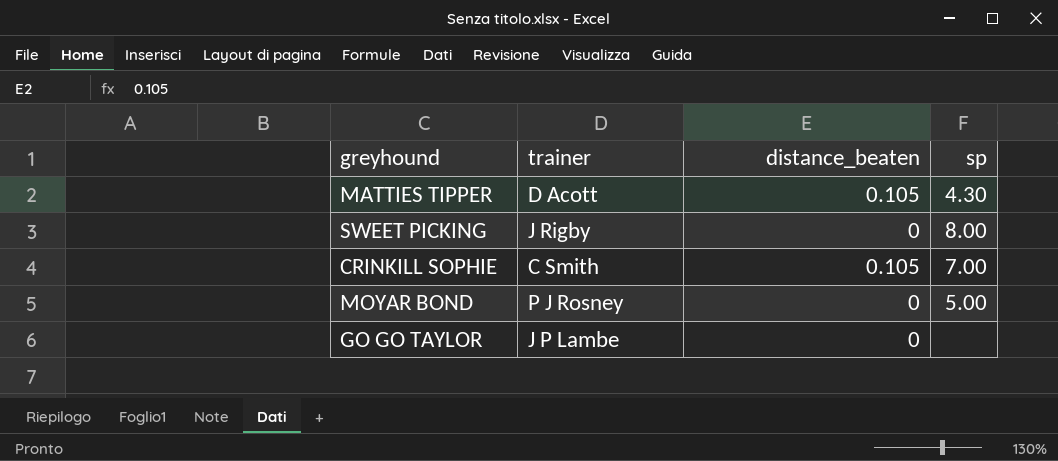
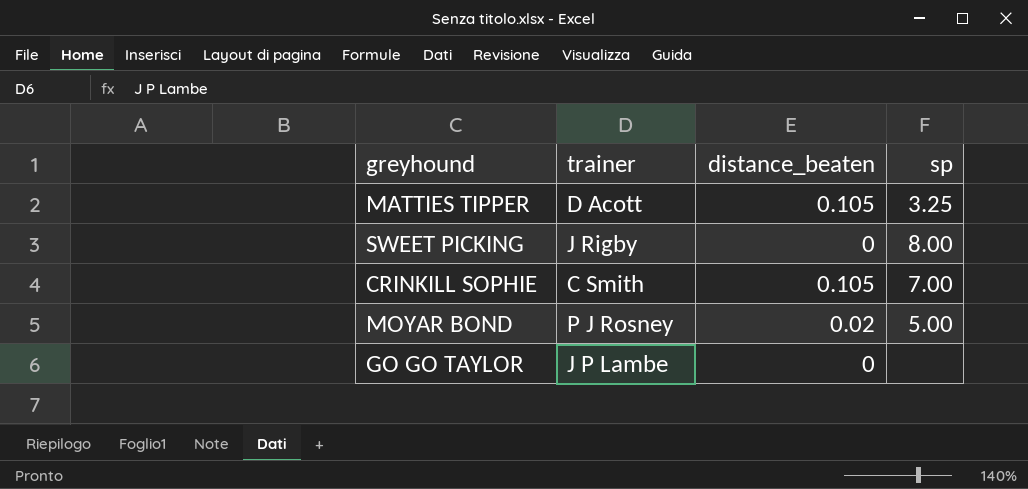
MATTIES TIPPER | sp: 4.30 -> 3.25
MOYAR BOND | distance_beaten: 0 -> 0.02

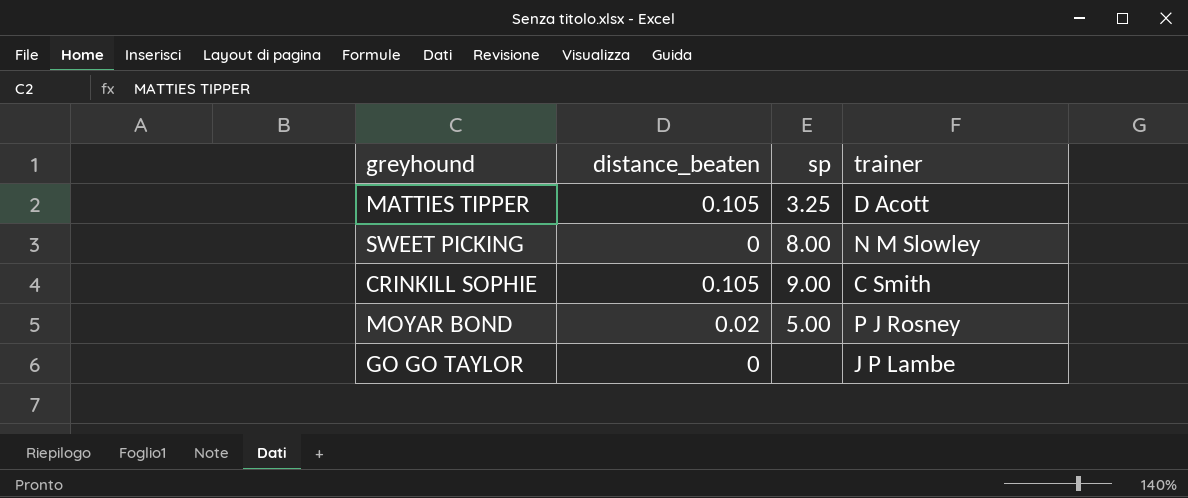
column trainer | position: 2 -> 4
SWEET PICKING | trainer: J Rigby -> N M Slowley
CRINKILL SOPHIE | sp: 7.00 -> 9.00

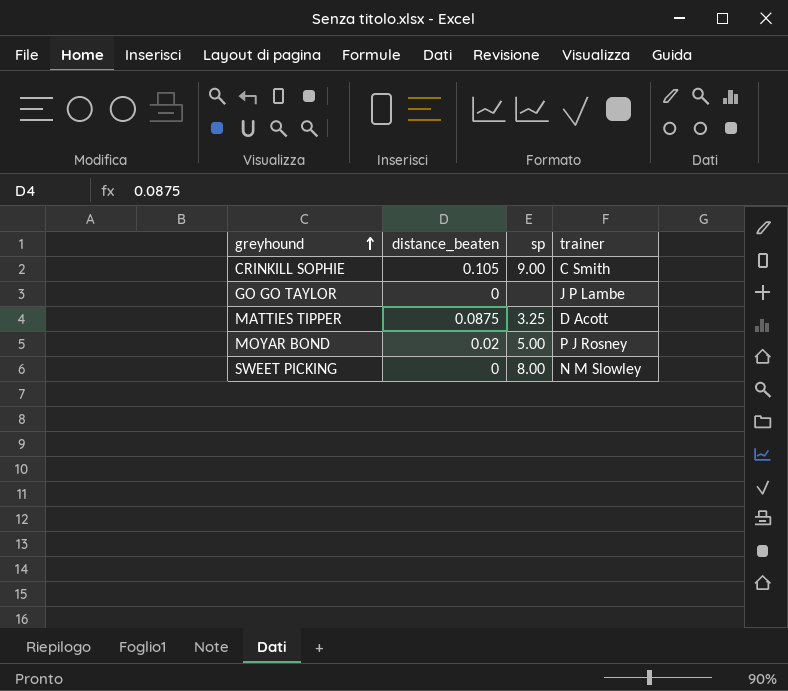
row order: none -> greyhound ascending
MATTIES TIPPER | distance_beaten: 0.105 -> 0.0875

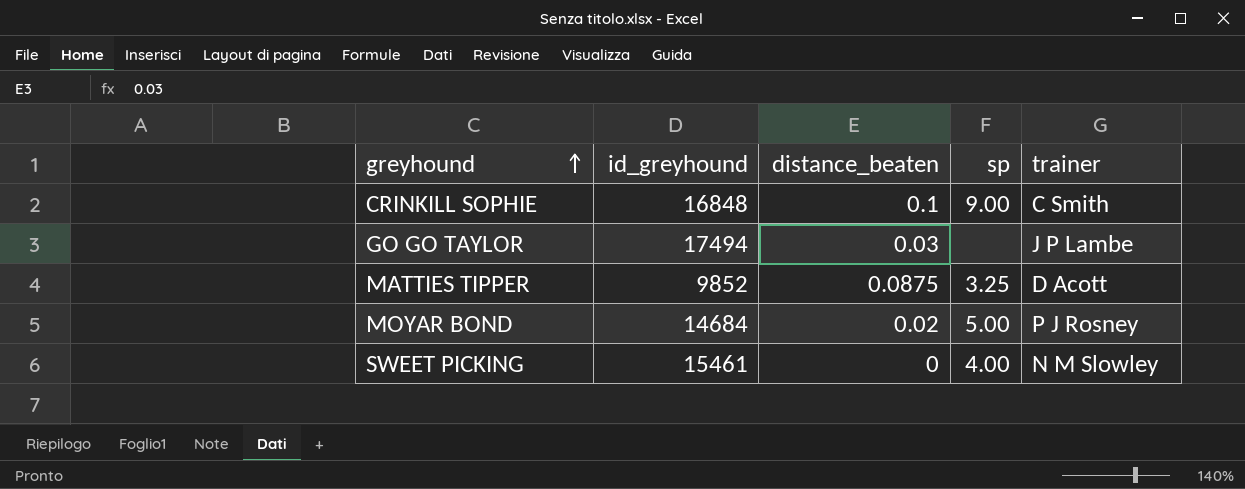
column id_greyhound | position: none -> 2
CRINKILL SOPHIE | distance_beaten: 0.105 -> 0.1
GO GO TAYLOR | distance_beaten: 0 -> 0.03
SWEET PICKING | sp: 8.00 -> 4.00

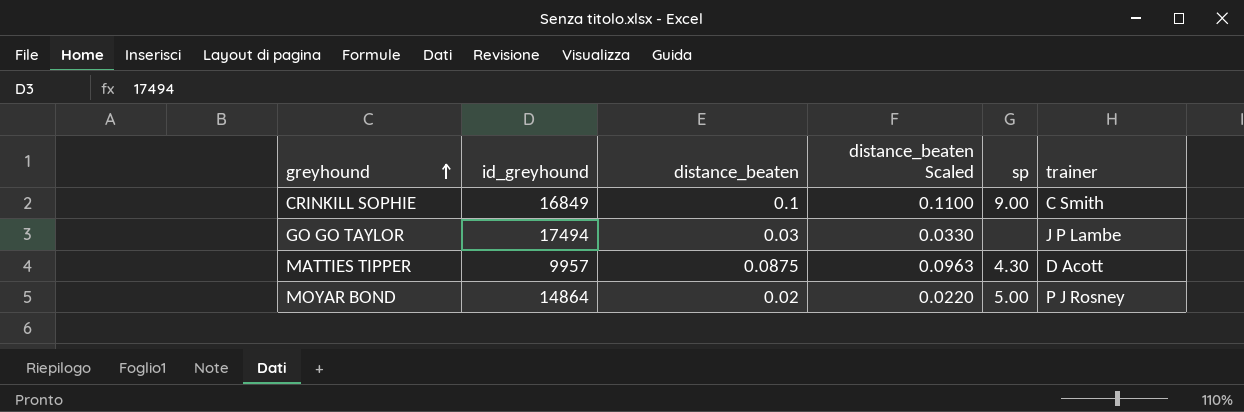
column distance_beaten Scaled | formula: none -> [distance_beaten] * 1.1
row SWEET PICKING: 15461 | 0 | 4.00 | N M Slowley -> none
CRINKILL SOPHIE | id_greyhound: 16848 -> 16849
MATTIES TIPPER | id_greyhound: 9852 -> 9957
MATTIES TIPPER | sp: 3.25 -> 4.30
MOYAR BOND | id_greyhound: 14684 -> 14864

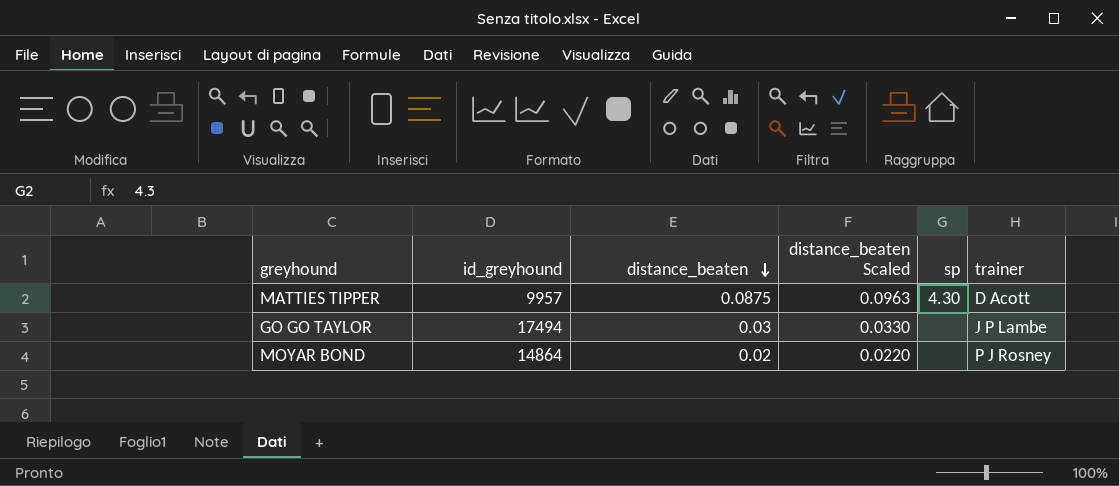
row order: greyhound ascending -> distance_beaten descending
row CRINKILL SOPHIE: 16849 | 0.1 | 0.1100 | 9.00 | C Smith -> none
MOYAR BOND | sp: 5.00 -> none

